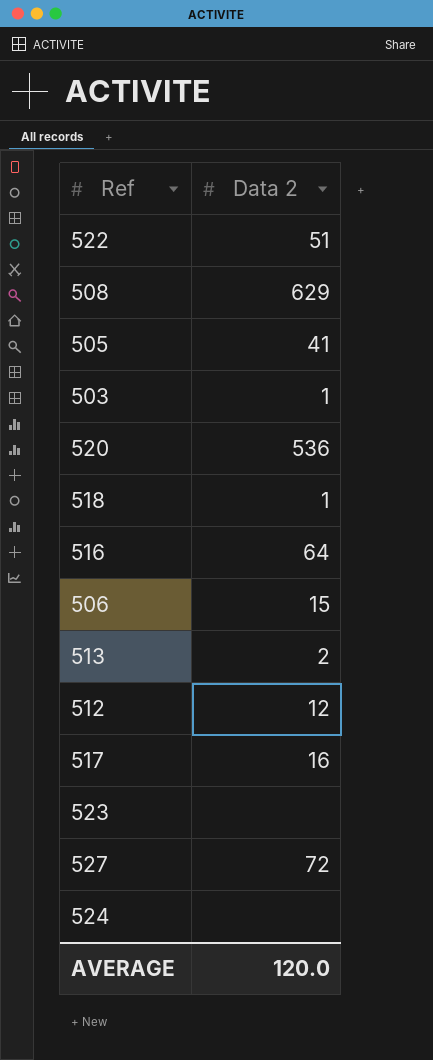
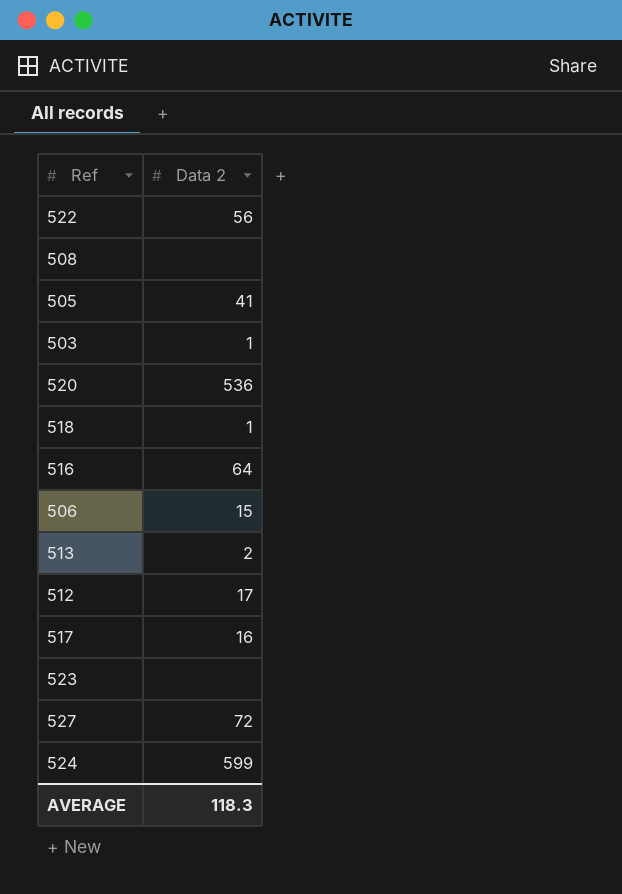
522 | Data 2: 51 -> 56
508 | Data 2: 629 -> none
512 | Data 2: 12 -> 17
524 | Data 2: none -> 599
AVERAGE | Data 2: 120.0 -> 118.3

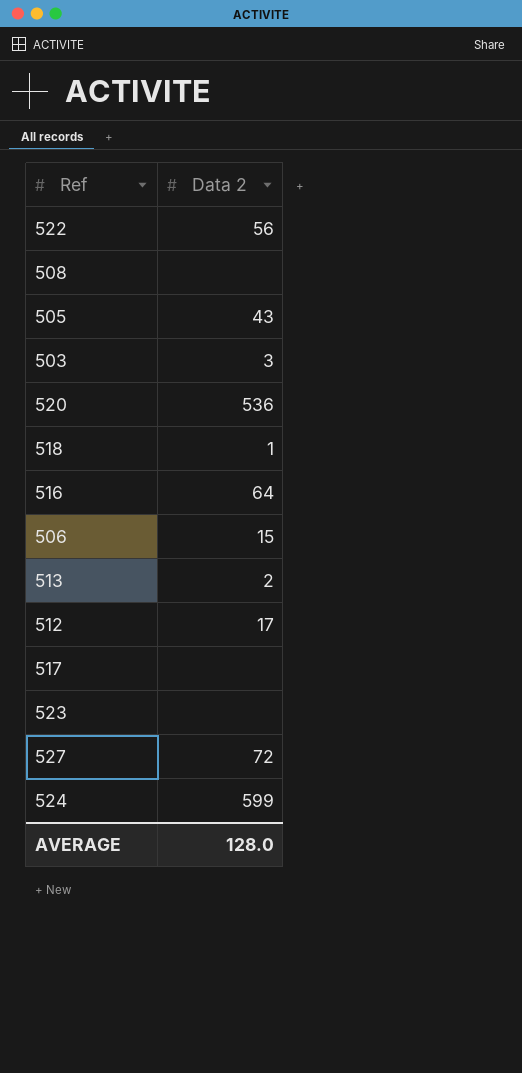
505 | Data 2: 41 -> 43
503 | Data 2: 1 -> 3
517 | Data 2: 16 -> none
AVERAGE | Data 2: 118.3 -> 128.0

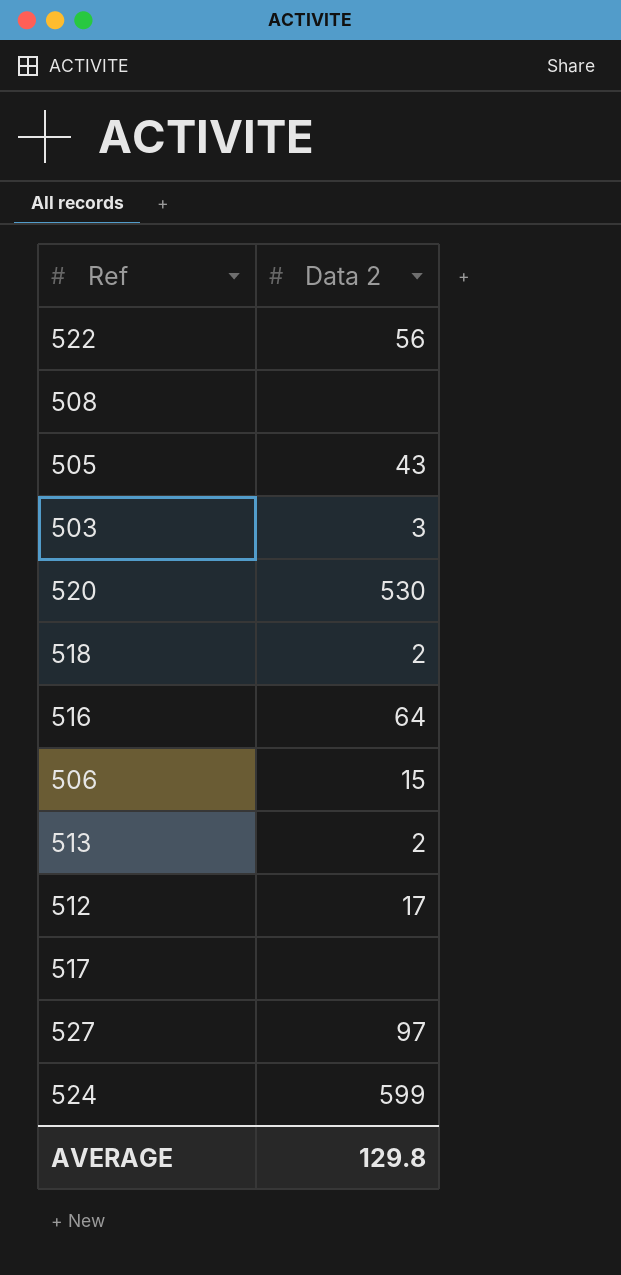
row 523: none -> none
520 | Data 2: 536 -> 530
518 | Data 2: 1 -> 2
527 | Data 2: 72 -> 97
AVERAGE | Data 2: 128.0 -> 129.8

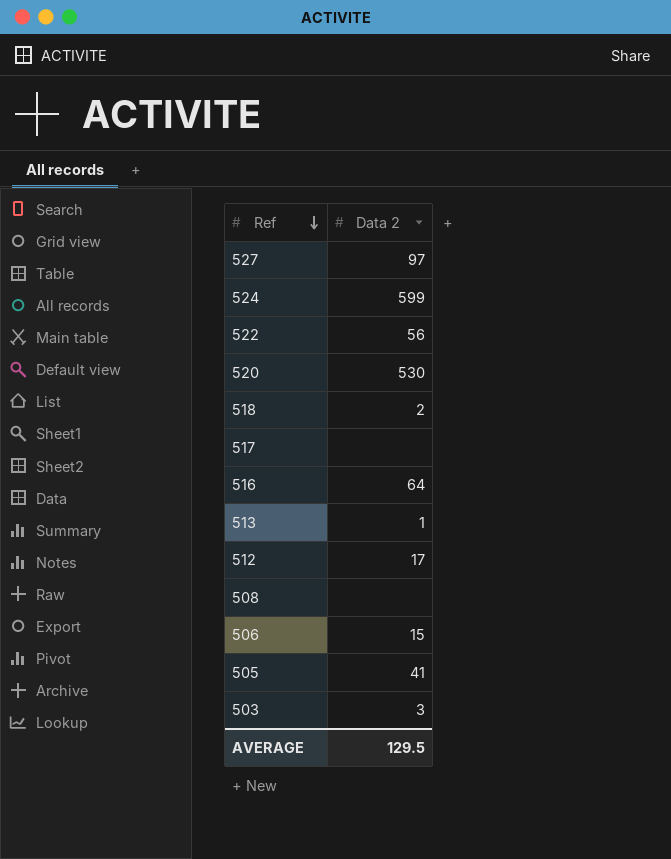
row order: none -> Ref descending
513 | Data 2: 2 -> 1
505 | Data 2: 43 -> 41
AVERAGE | Data 2: 129.8 -> 129.5

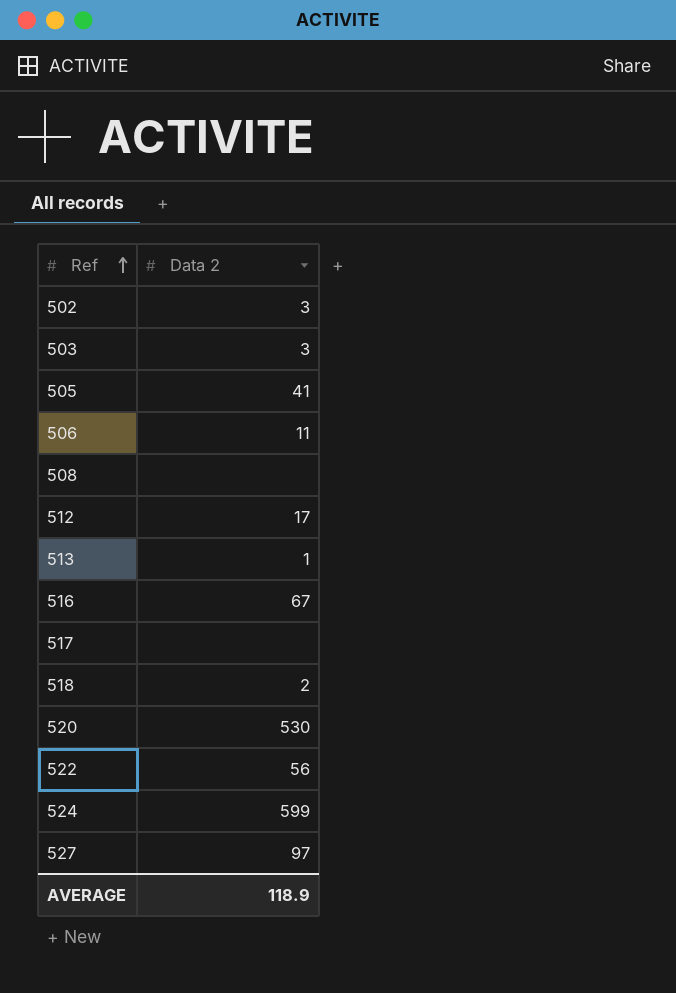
row order: Ref descending -> Ref ascending
row 502: none -> 3
506 | Data 2: 15 -> 11
516 | Data 2: 64 -> 67
AVERAGE | Data 2: 129.5 -> 118.9

